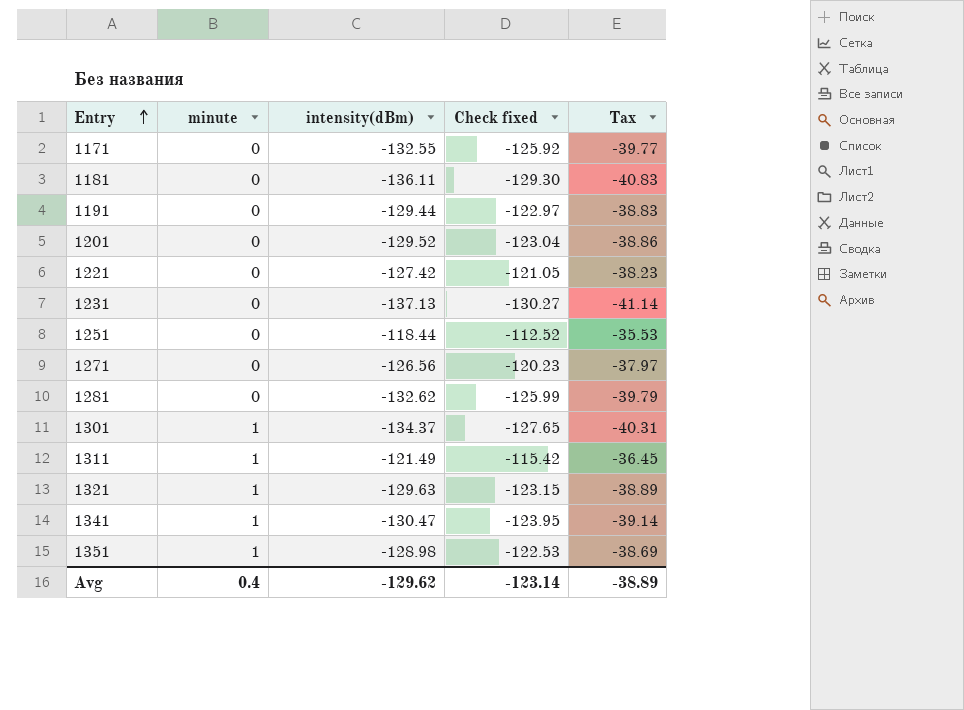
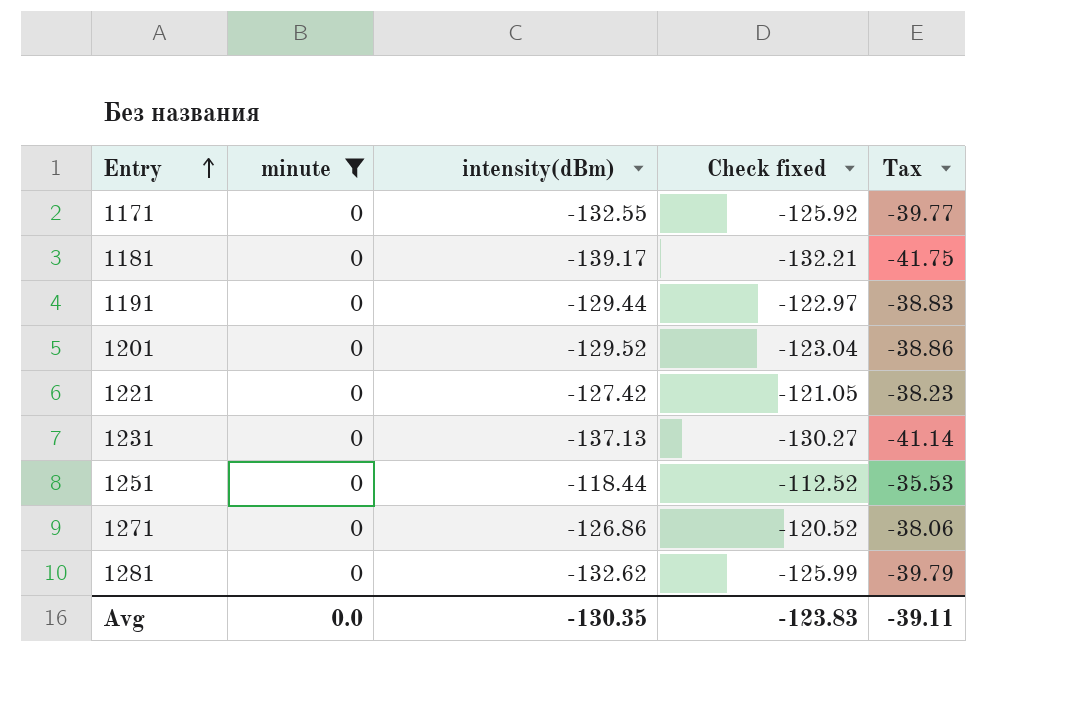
filter: none -> minute = 0
1181 | intensity(dBm): -136.11 -> -139.17
1181 | Check fixed: -129.30 -> -132.21
1181 | Tax: -40.83 -> -41.75
1271 | intensity(dBm): -126.56 -> -126.86
1271 | Check fixed: -120.23 -> -120.52
1271 | Tax: -37.97 -> -38.06
Avg | minute: 0.4 -> 0.0
Avg | intensity(dBm): -129.62 -> -130.35
Avg | Check fixed: -123.14 -> -123.83
Avg | Tax: -38.89 -> -39.11

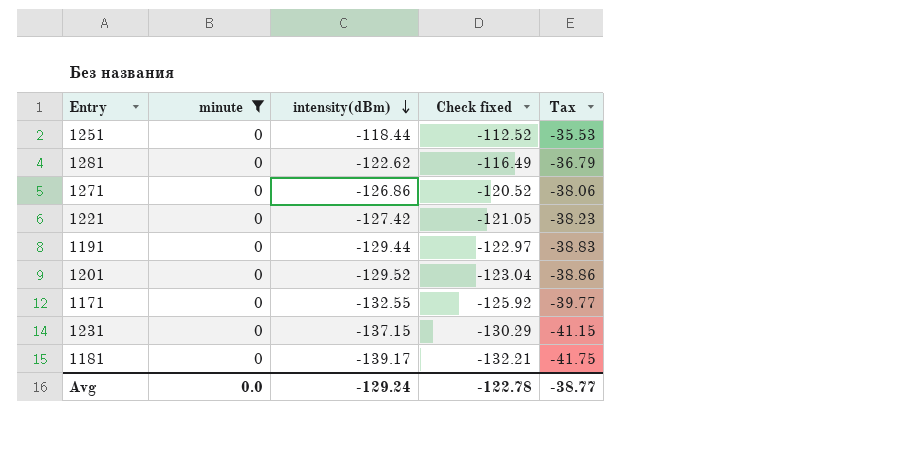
row order: Entry ascending -> intensity(dBm) descending
1281 | intensity(dBm): -132.62 -> -122.62
1281 | Check fixed: -125.99 -> -116.49
1281 | Tax: -39.79 -> -36.79
1231 | intensity(dBm): -137.13 -> -137.15
1231 | Check fixed: -130.27 -> -130.29
1231 | Tax: -41.14 -> -41.15
Avg | intensity(dBm): -130.35 -> -129.24
Avg | Check fixed: -123.83 -> -122.78
Avg | Tax: -39.11 -> -38.77

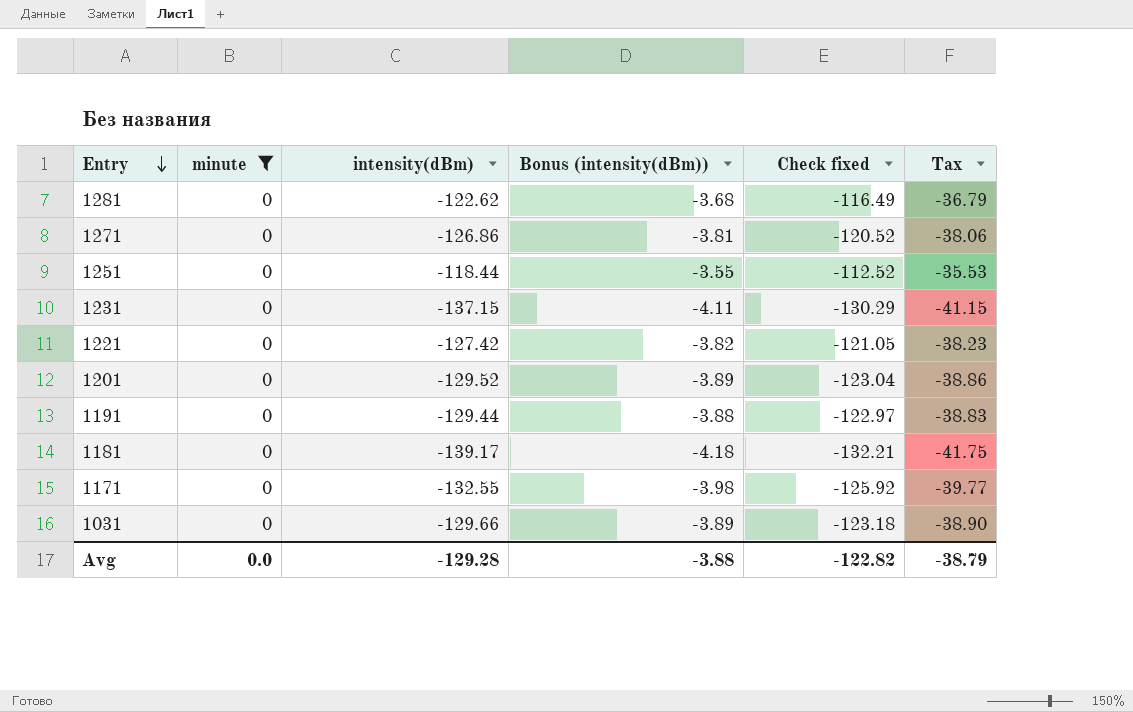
row order: intensity(dBm) descending -> Entry descending
column Bonus (intensity(dBm)) | formula: none -> [intensity(dBm)] * 0.03
row 1031: none -> 0 | -129.66 | -3.89 | -123.18 | -38.90
Avg | intensity(dBm): -129.24 -> -129.28
Avg | Check fixed: -122.78 -> -122.82
Avg | Tax: -38.77 -> -38.79

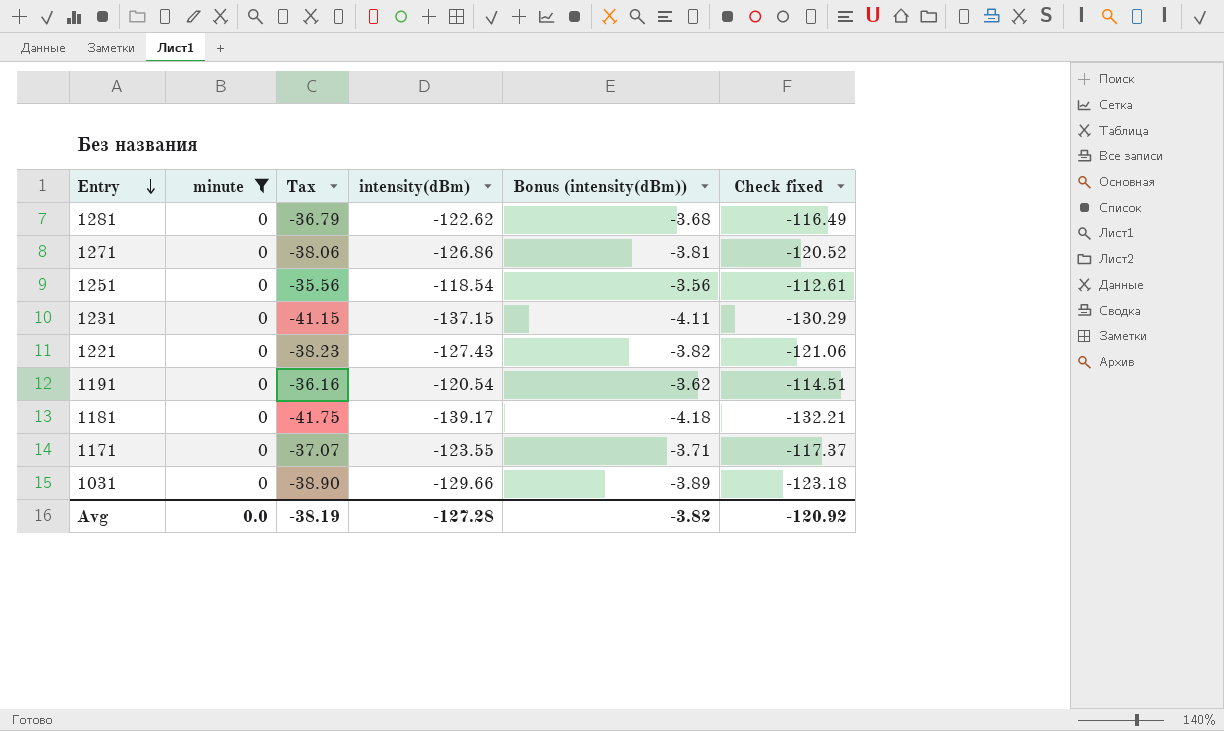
column Tax | position: 6 -> 3
row 1201: 0 | -129.52 | -3.89 | -123.04 | -38.86 -> none
1251 | Tax: -35.53 -> -35.56
1251 | intensity(dBm): -118.44 -> -118.54
1251 | Bonus (intensity(dBm)): -3.55 -> -3.56
1251 | Check fixed: -112.52 -> -112.61
1221 | intensity(dBm): -127.42 -> -127.43
1221 | Check fixed: -121.05 -> -121.06
1191 | Tax: -38.83 -> -36.16
1191 | intensity(dBm): -129.44 -> -120.54
1191 | Bonus (intensity(dBm)): -3.88 -> -3.62
1191 | Check fixed: -122.97 -> -114.51
1171 | Tax: -39.77 -> -37.07
1171 | intensity(dBm): -132.55 -> -123.55
1171 | Bonus (intensity(dBm)): -3.98 -> -3.71
1171 | Check fixed: -125.92 -> -117.37
Avg | Tax: -38.79 -> -38.19
Avg | intensity(dBm): -129.28 -> -127.28
Avg | Bonus (intensity(dBm)): -3.88 -> -3.82
Avg | Check fixed: -122.82 -> -120.92

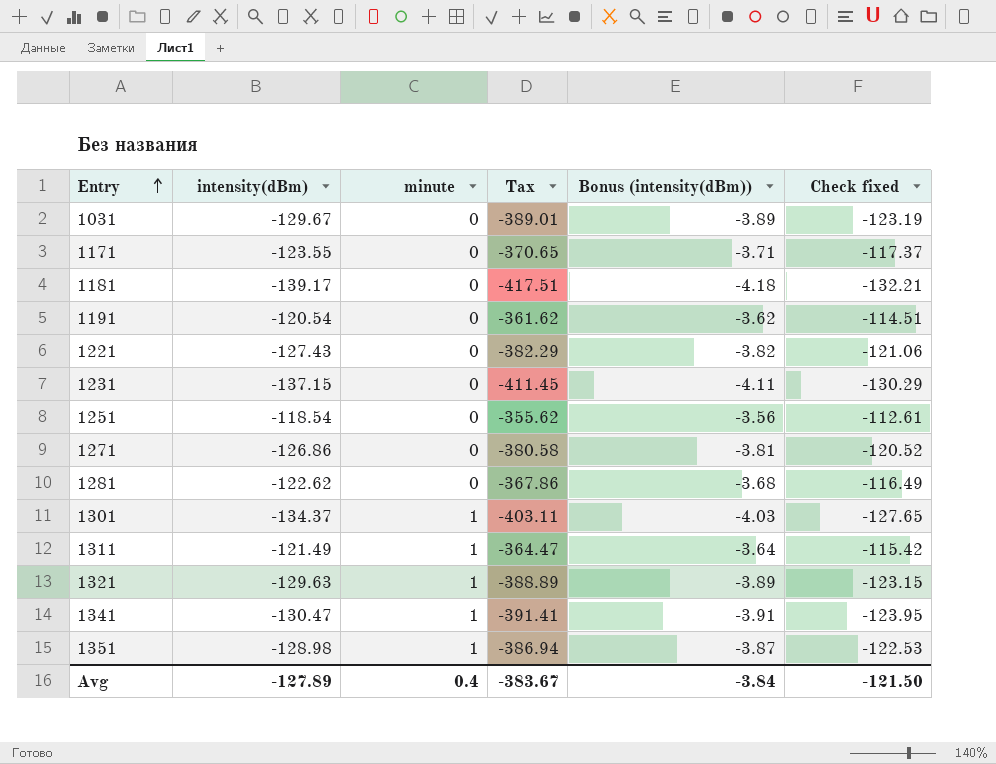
filter: minute = 0 -> none
row order: Entry descending -> Entry ascending
column intensity(dBm) | position: 4 -> 2
column Tax | formula: [intensity(dBm)] * 0.3 -> [intensity(dBm)] * 3
1031 | intensity(dBm): -129.66 -> -129.67
1031 | Check fixed: -123.18 -> -123.19
Avg | intensity(dBm): -127.28 -> -127.89
Avg | minute: 0.0 -> 0.4
Avg | Tax: -38.19 -> -383.67
Avg | Bonus (intensity(dBm)): -3.82 -> -3.84
Avg | Check fixed: -120.92 -> -121.50

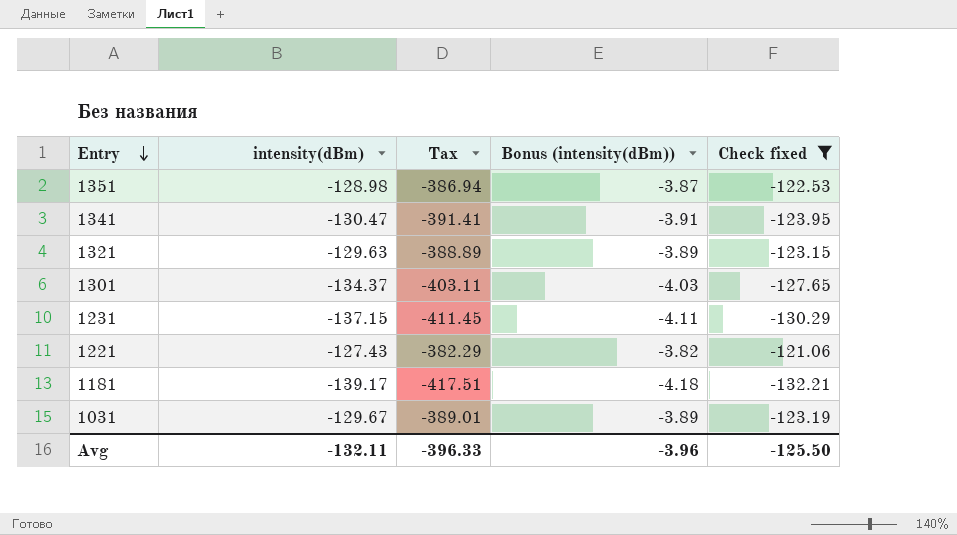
filter: none -> Check fixed <= -121.06
row order: Entry ascending -> Entry descending
column minute | position: 3 -> none
Avg | intensity(dBm): -127.89 -> -132.11
Avg | Tax: -383.67 -> -396.33
Avg | Bonus (intensity(dBm)): -3.84 -> -3.96
Avg | Check fixed: -121.50 -> -125.50

